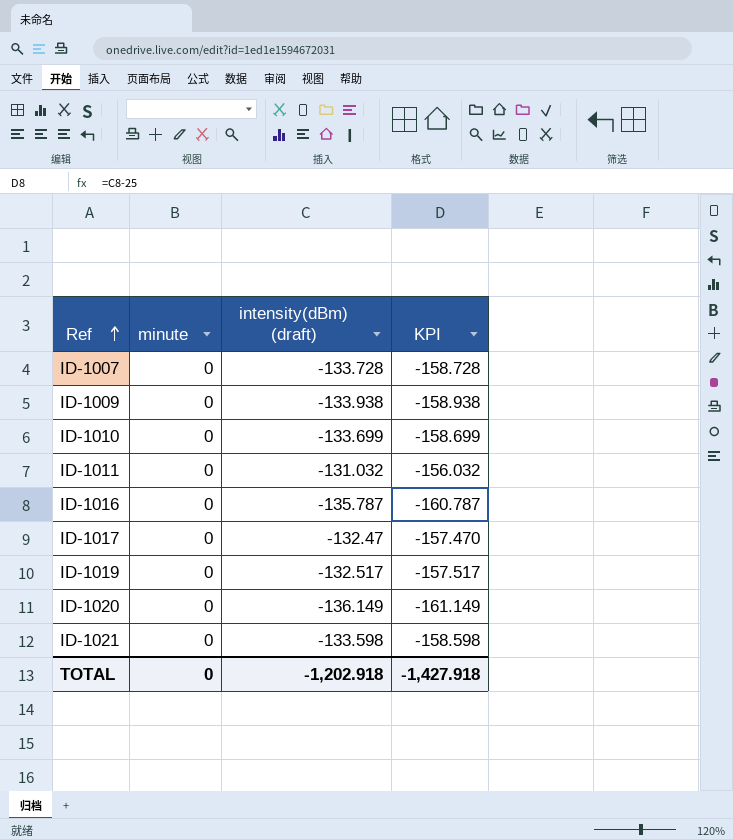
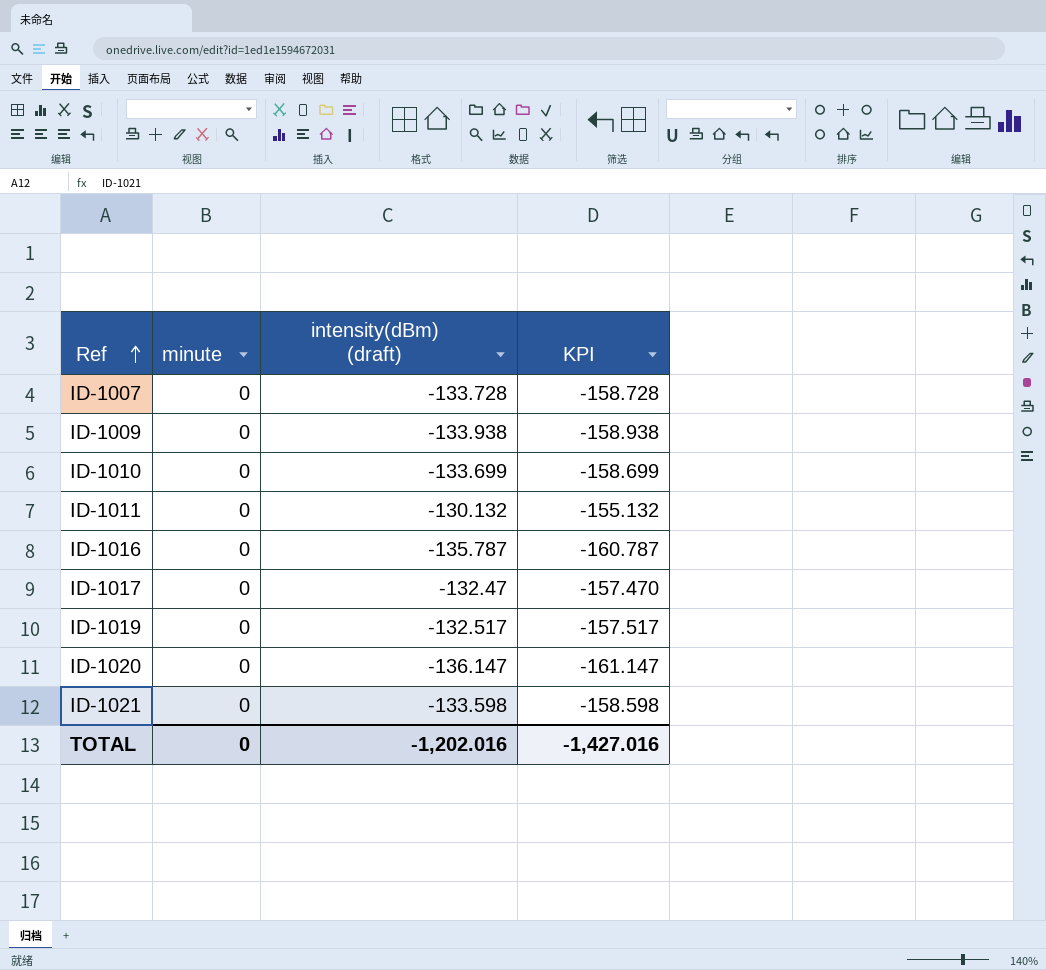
ID-1011 | intensity(dBm) (draft): -131.032 -> -130.132
ID-1011 | KPI: -156.032 -> -155.132
ID-1020 | intensity(dBm) (draft): -136.149 -> -136.147
ID-1020 | KPI: -161.149 -> -161.147
TOTAL | intensity(dBm) (draft): -1,202.918 -> -1,202.016
TOTAL | KPI: -1,427.918 -> -1,427.016

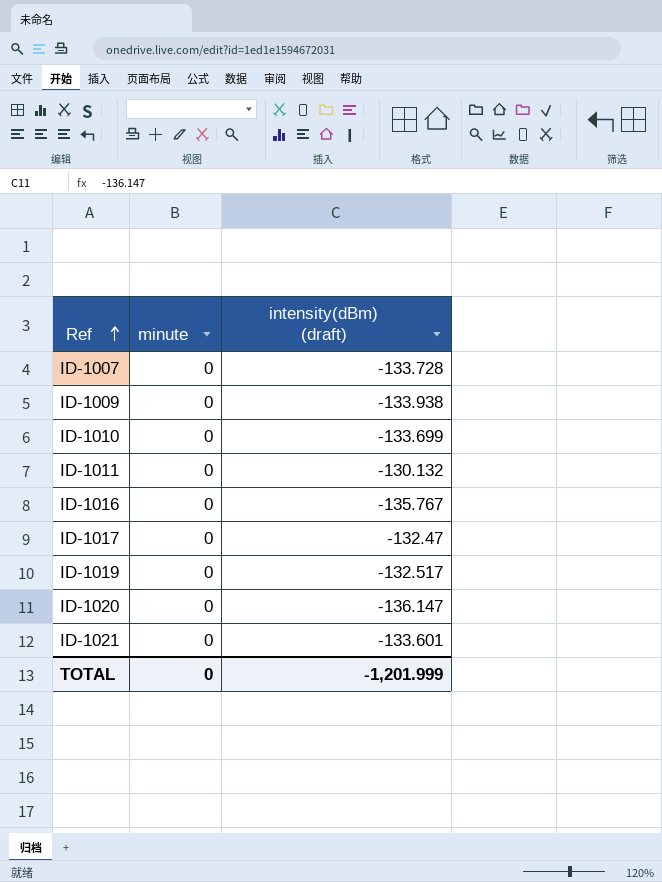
column KPI | formula: [intensity(dBm) (draft)] - 25 -> none
ID-1016 | intensity(dBm) (draft): -135.787 -> -135.767
ID-1021 | intensity(dBm) (draft): -133.598 -> -133.601
TOTAL | intensity(dBm) (draft): -1,202.016 -> -1,201.999

